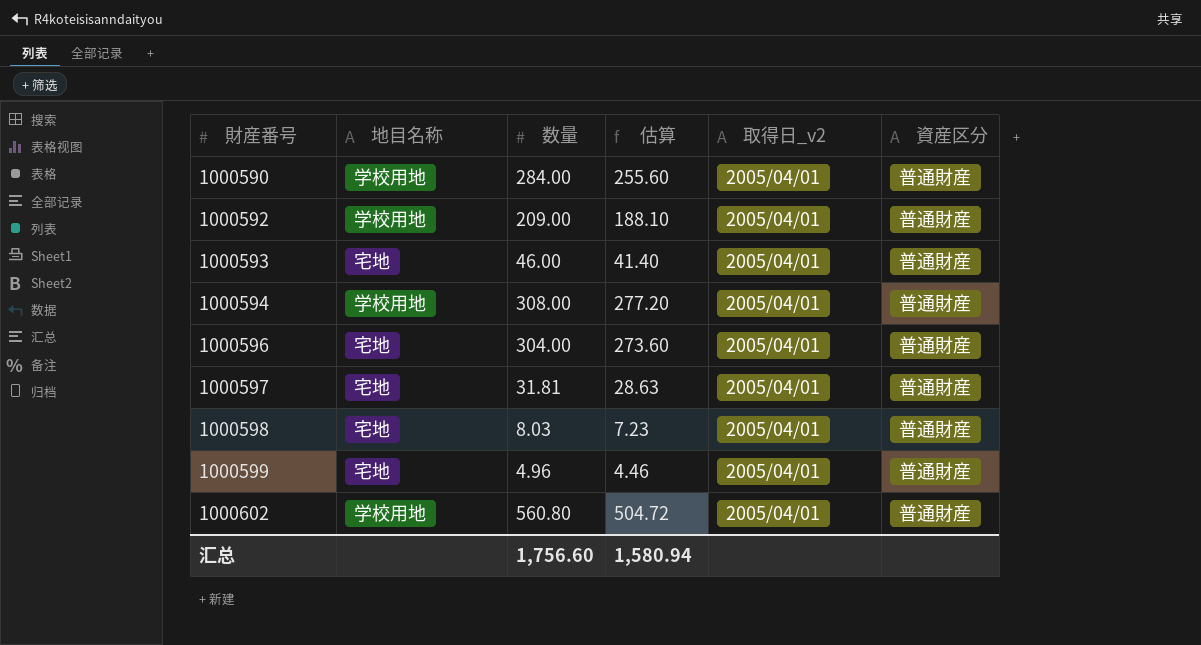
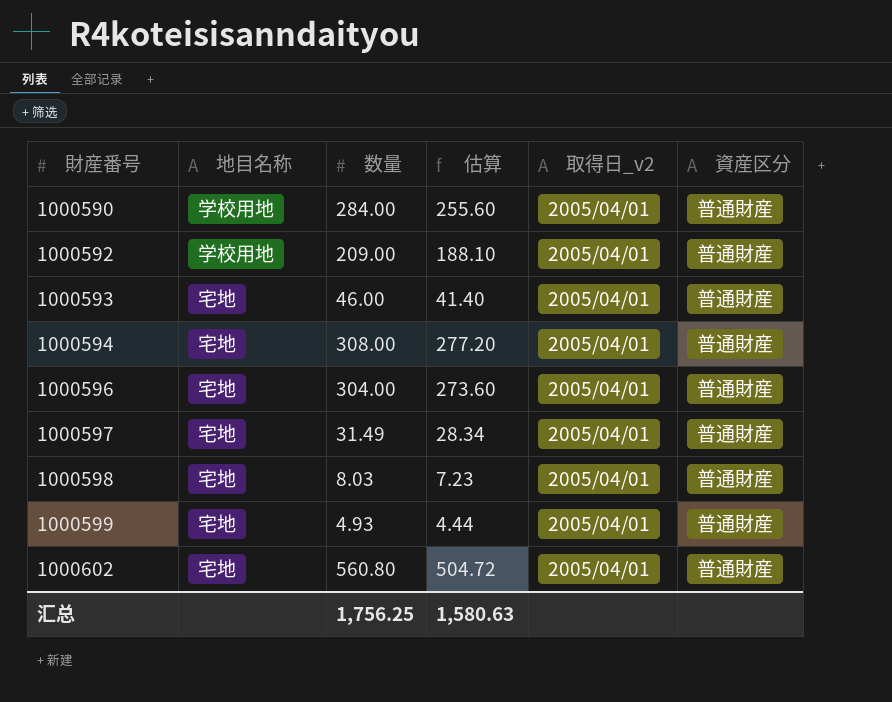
1000594 | 地目名称: 学校用地 -> 宅地
1000597 | 数量: 31.81 -> 31.49
1000597 | 估算: 28.63 -> 28.34
1000599 | 数量: 4.96 -> 4.93
1000599 | 估算: 4.46 -> 4.44
1000602 | 地目名称: 学校用地 -> 宅地
汇总 | 数量: 1,756.60 -> 1,756.25
汇总 | 估算: 1,580.94 -> 1,580.63

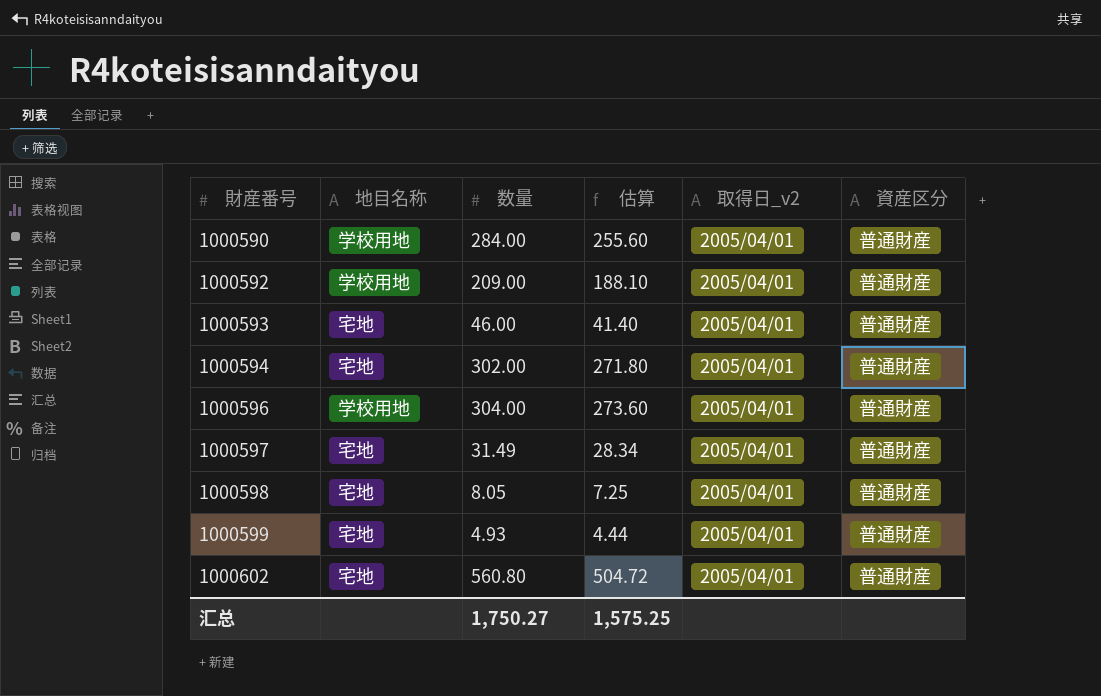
1000594 | 数量: 308.00 -> 302.00
1000594 | 估算: 277.20 -> 271.80
1000596 | 地目名称: 宅地 -> 学校用地
1000598 | 数量: 8.03 -> 8.05
1000598 | 估算: 7.23 -> 7.25
汇总 | 数量: 1,756.25 -> 1,750.27
汇总 | 估算: 1,580.63 -> 1,575.25

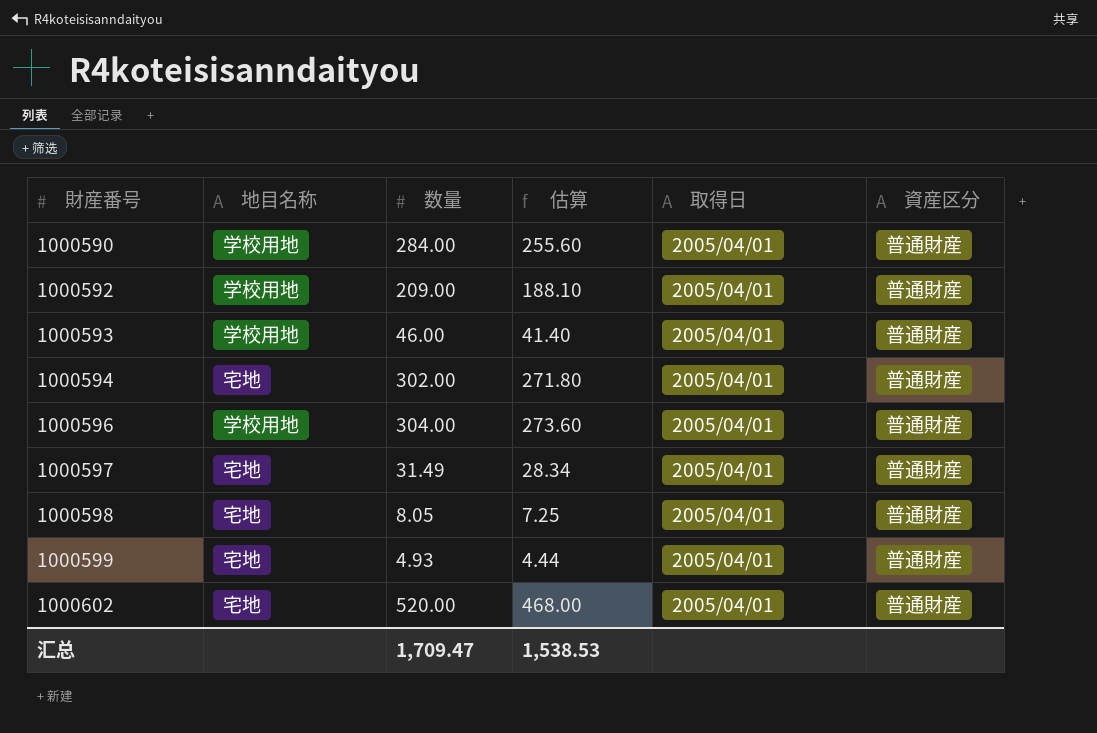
column name: 取得日_v2 -> 取得日
1000593 | 地目名称: 宅地 -> 学校用地
1000602 | 数量: 560.80 -> 520.00
1000602 | 估算: 504.72 -> 468.00
汇总 | 数量: 1,750.27 -> 1,709.47
汇总 | 估算: 1,575.25 -> 1,538.53

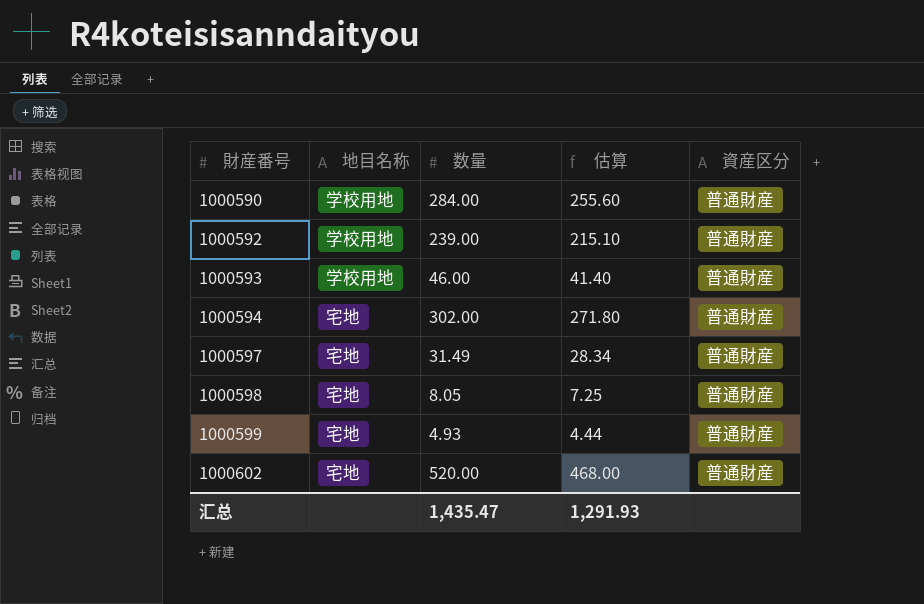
column 取得日 | position: 5 -> none
row 1000596: 学校用地 | 304.00 | 273.60 | 2005/04/01 | 普通財産 -> none
1000592 | 数量: 209.00 -> 239.00
1000592 | 估算: 188.10 -> 215.10
汇总 | 数量: 1,709.47 -> 1,435.47
汇总 | 估算: 1,538.53 -> 1,291.93

